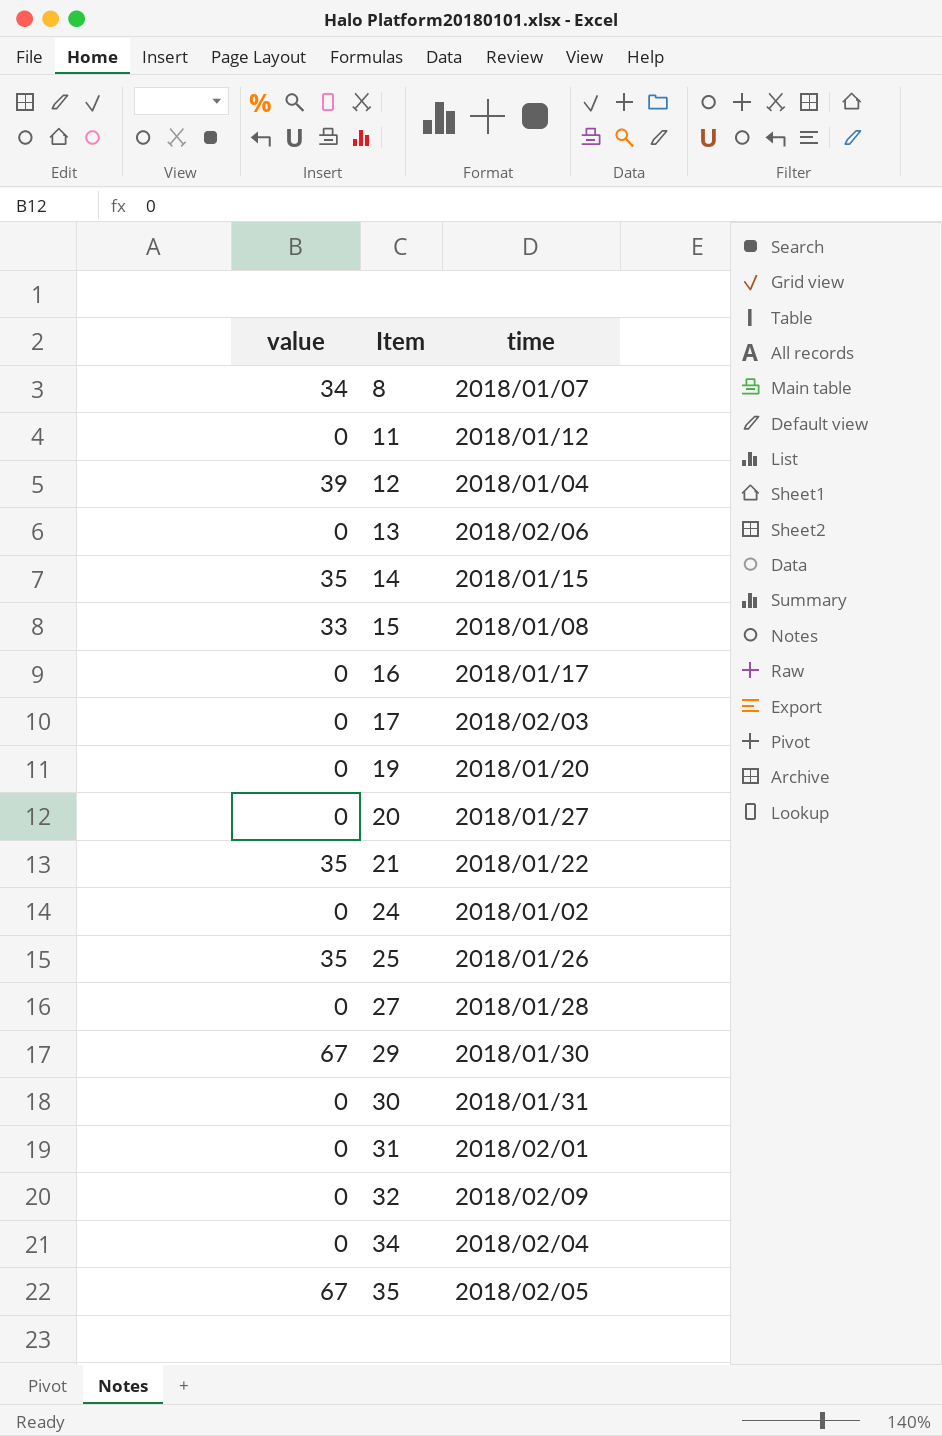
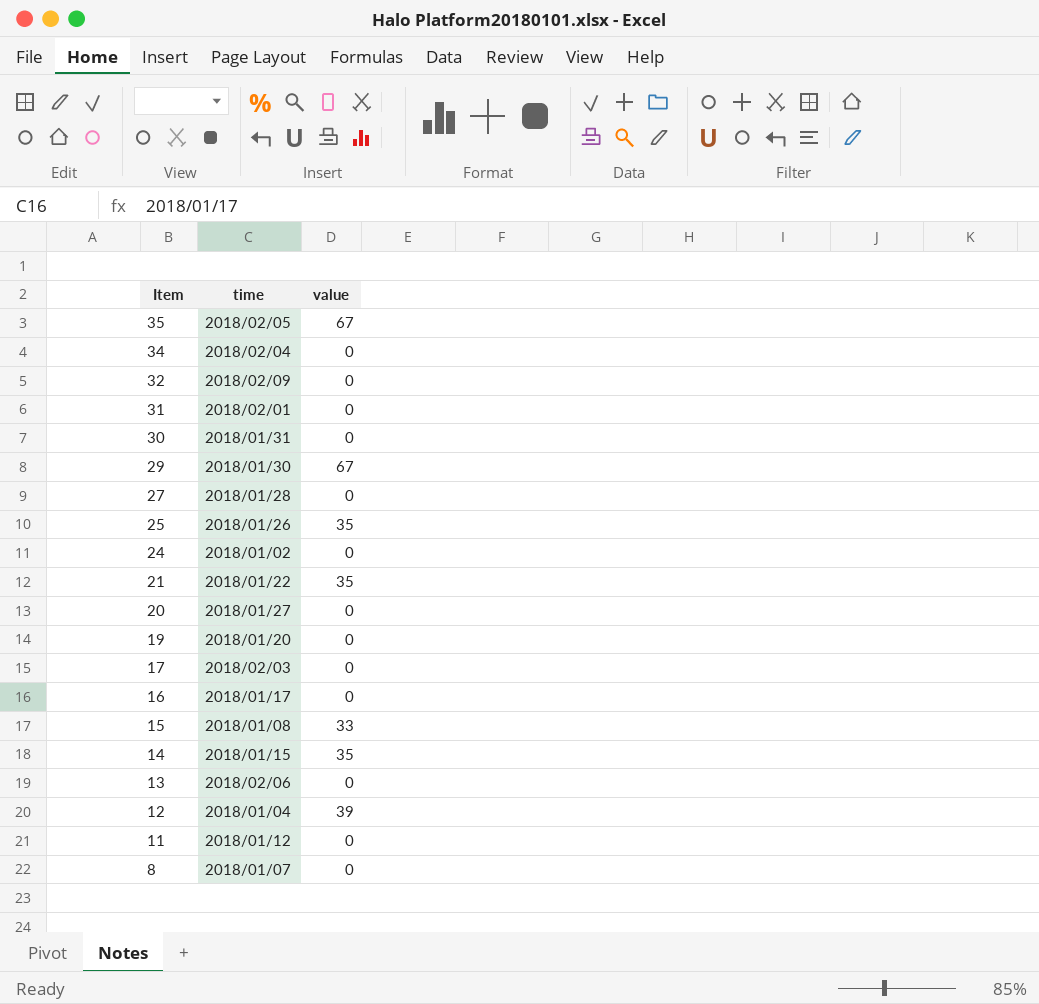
row order: Item ascending -> Item descending
column value | position: 1 -> 3
8 | value: 34 -> 0

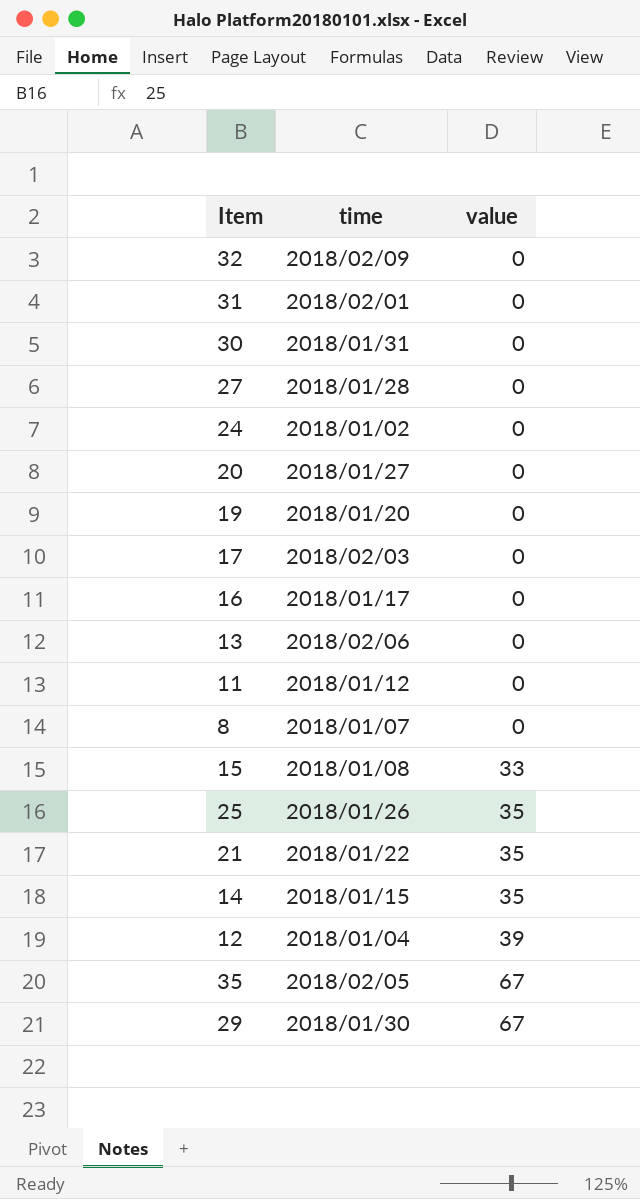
row order: Item descending -> value ascending
row 34: 2018/02/04 | 0 -> none

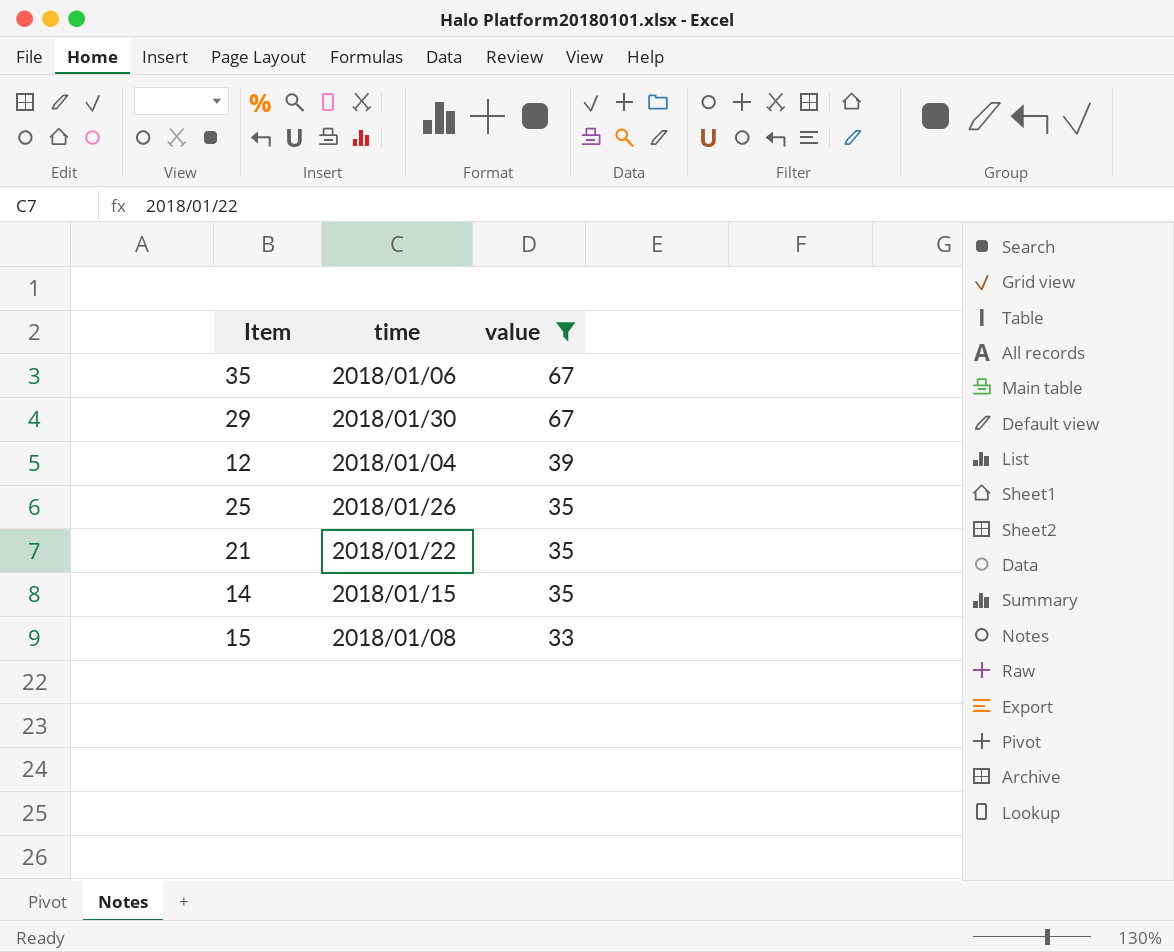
filter: none -> value != 0
row order: value ascending -> value descending
35 | time: 2018/02/05 -> 2018/01/06

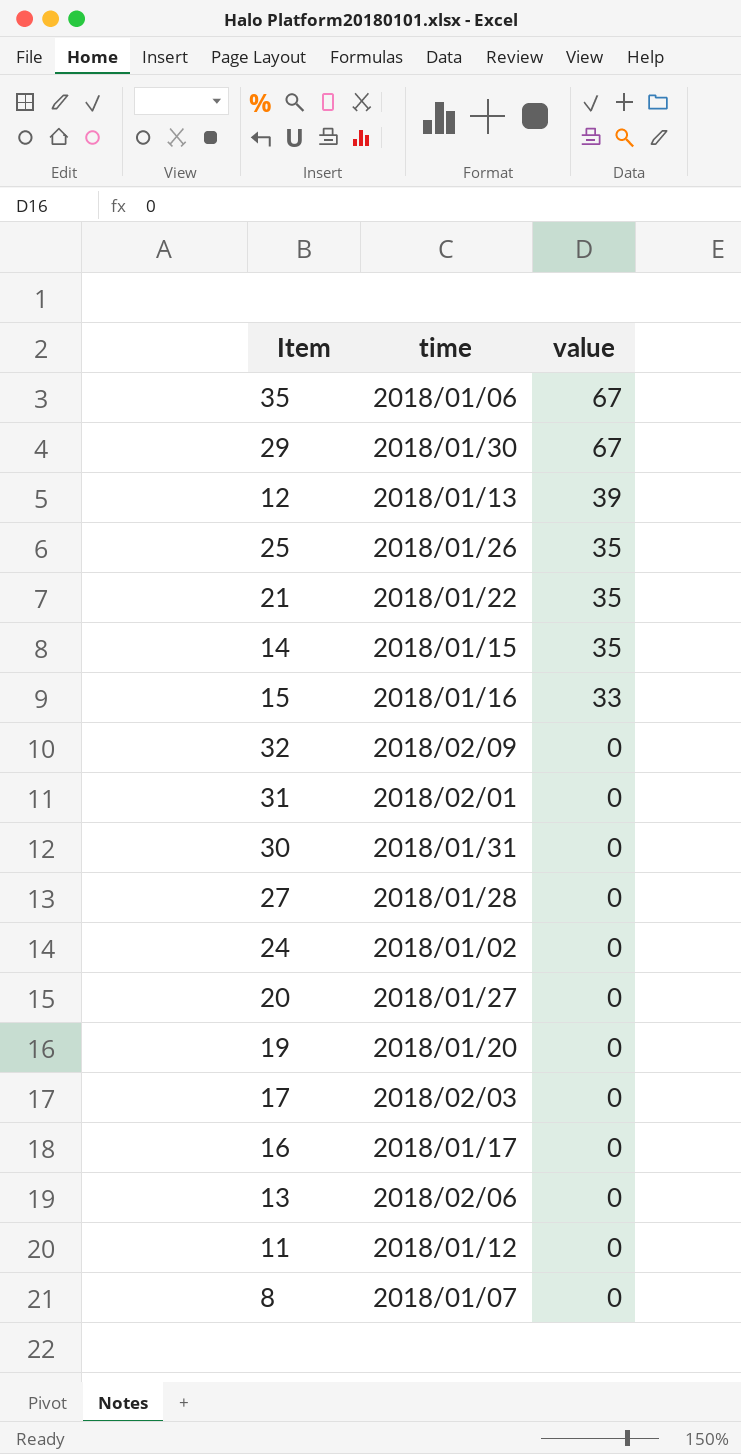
filter: value != 0 -> none
12 | time: 2018/01/04 -> 2018/01/13
15 | time: 2018/01/08 -> 2018/01/16

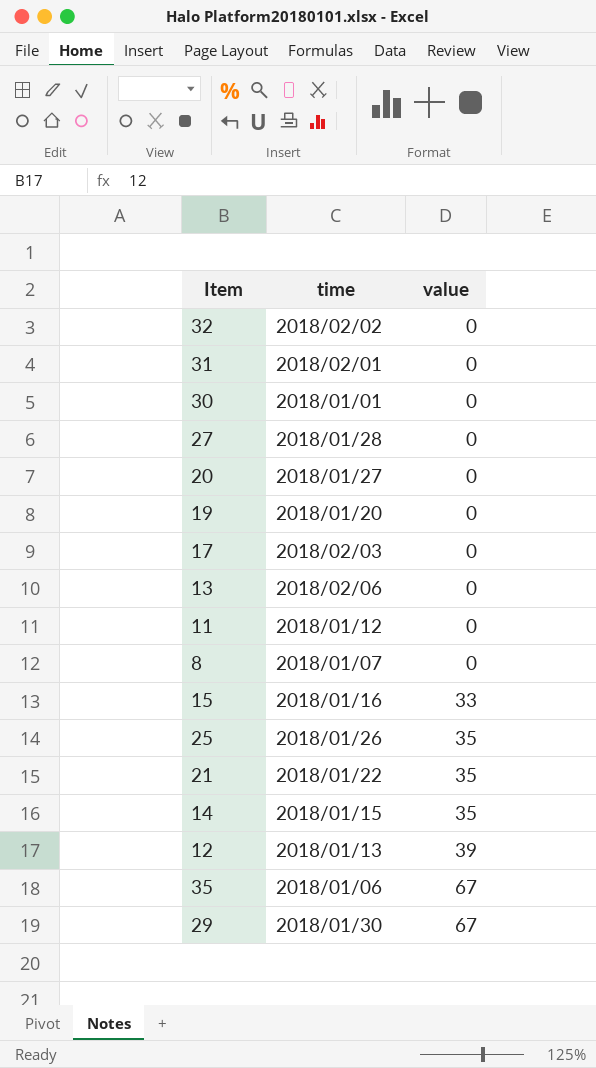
row order: value descending -> value ascending
row 24: 2018/01/02 | 0 -> none
row 16: 2018/01/17 | 0 -> none
32 | time: 2018/02/09 -> 2018/02/02
30 | time: 2018/01/31 -> 2018/01/01

